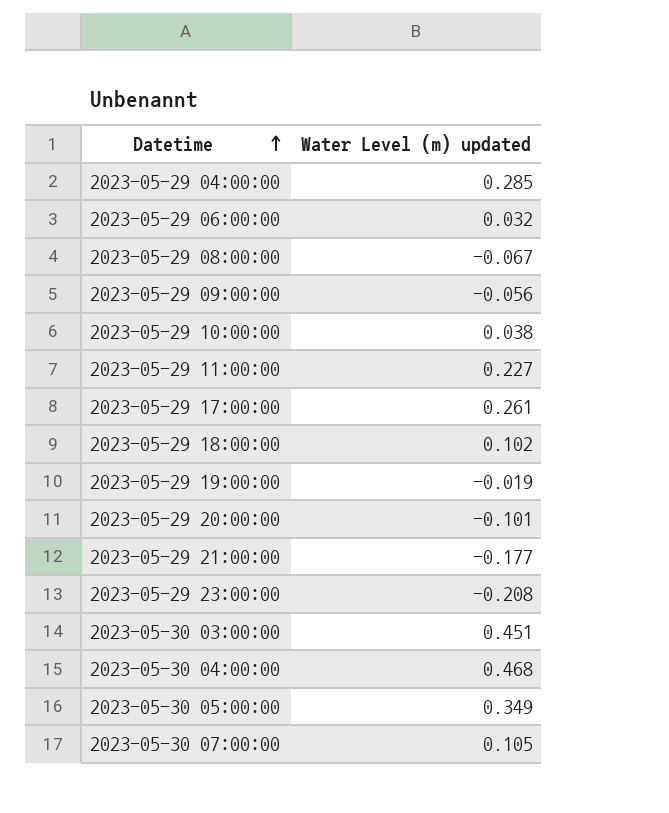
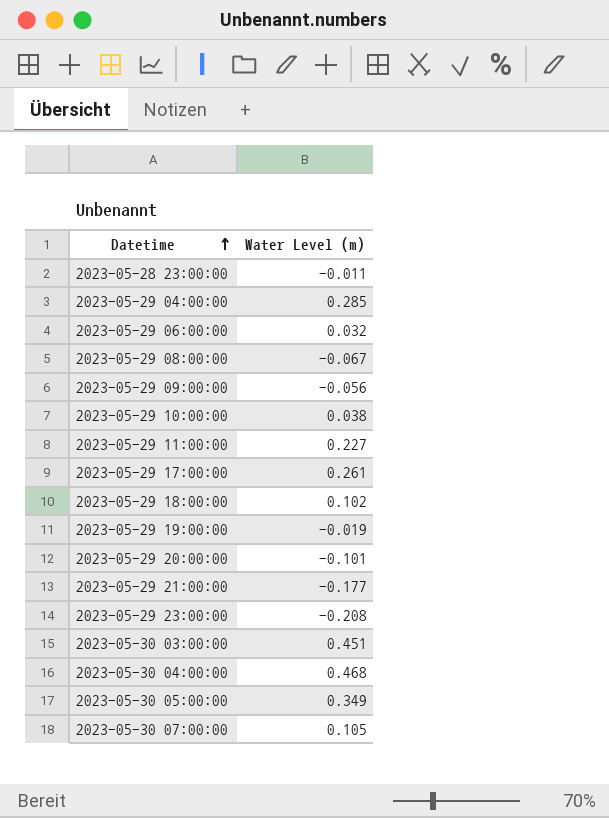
column name: Water Level (m) updated -> Water Level (m)
row 2023-05-28 23:00:00: none -> -0.011

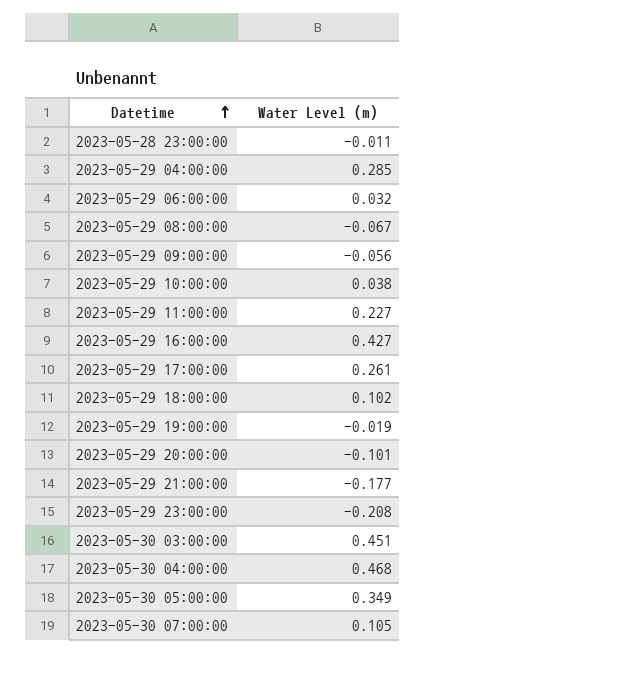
row 2023-05-29 16:00:00: none -> 0.427

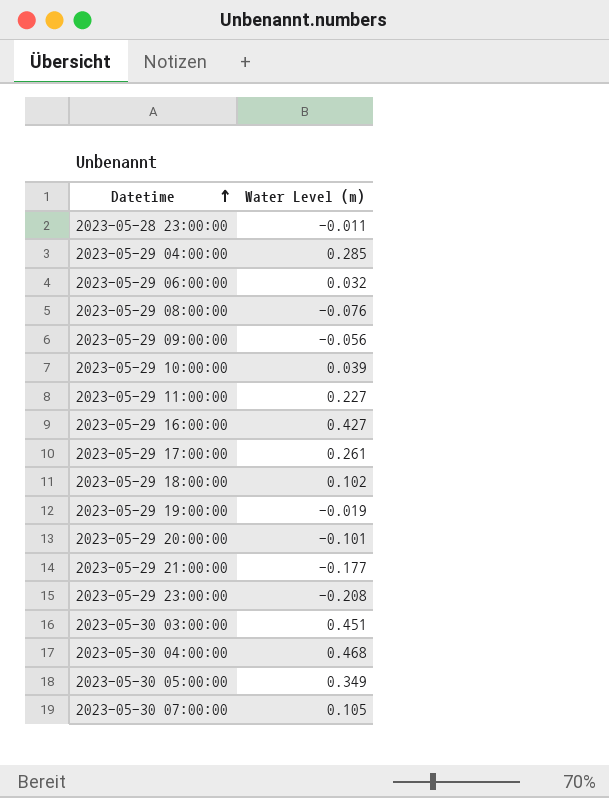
2023-05-29 08:00:00 | Water Level (m): -0.067 -> -0.076
2023-05-29 10:00:00 | Water Level (m): 0.038 -> 0.039

